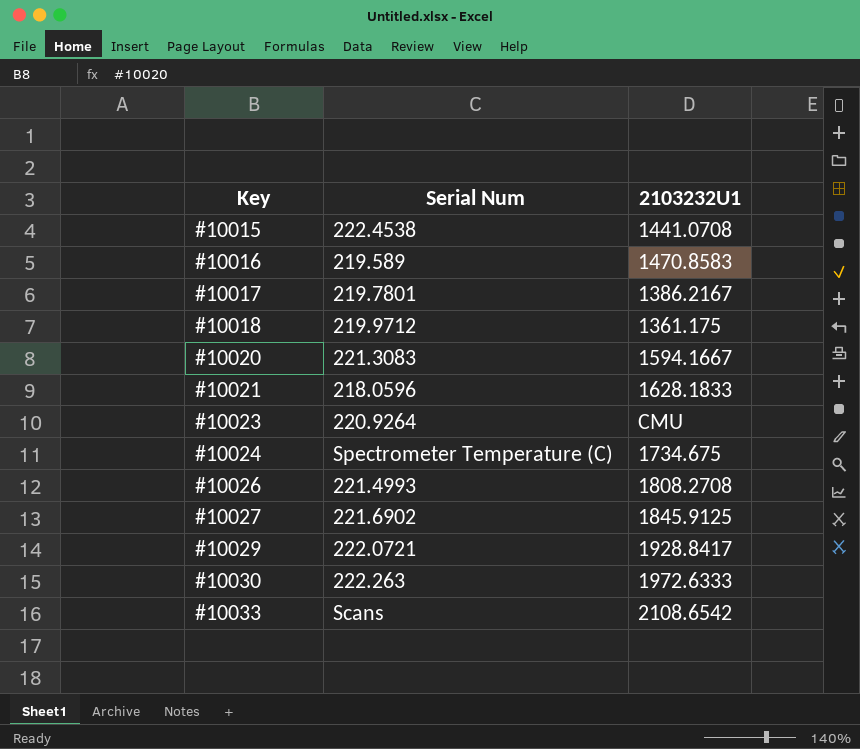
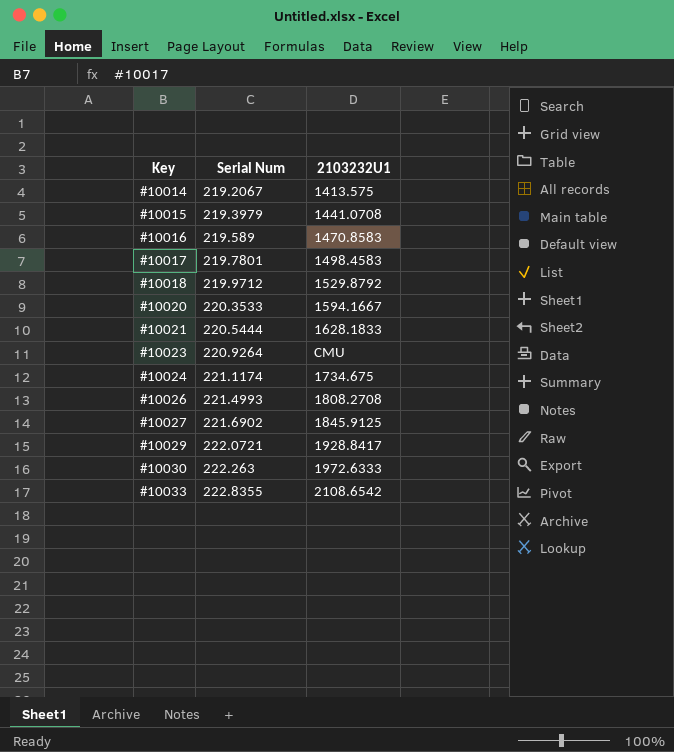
row #10014: none -> 219.2067 | 1413.575
#10015 | Serial Num: 222.4538 -> 219.3979
#10017 | 2103232U1: 1386.2167 -> 1498.4583
#10018 | 2103232U1: 1361.175 -> 1529.8792
#10020 | Serial Num: 221.3083 -> 220.3533
#10021 | Serial Num: 218.0596 -> 220.5444
#10024 | Serial Num: Spectrometer Temperature (C) -> 221.1174
#10033 | Serial Num: Scans -> 222.8355

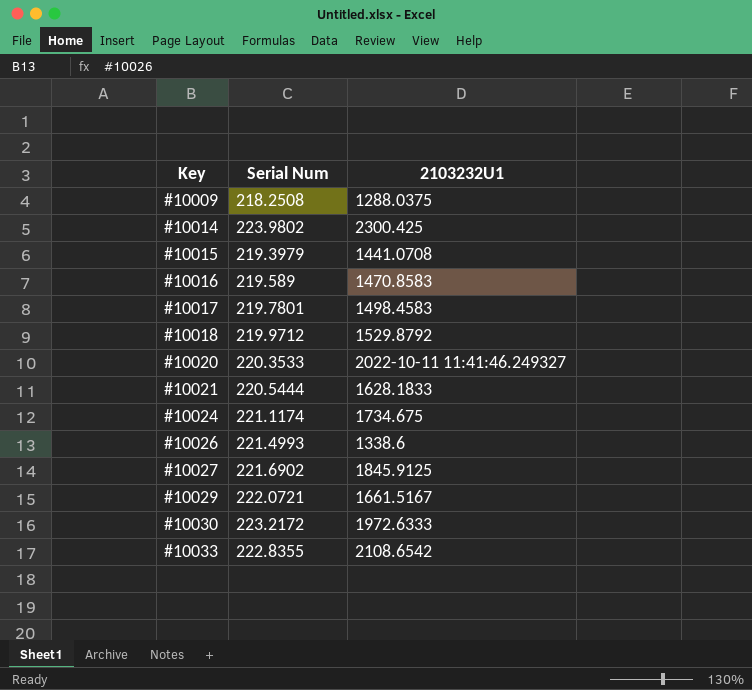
row #10023: 220.9264 | CMU -> none
row #10009: none -> 218.2508 | 1288.0375
#10014 | Serial Num: 219.2067 -> 223.9802
#10014 | 2103232U1: 1413.575 -> 2300.425
#10020 | 2103232U1: 1594.1667 -> 2022-10-11 11:41:46.249327
#10026 | 2103232U1: 1808.2708 -> 1338.6
#10029 | 2103232U1: 1928.8417 -> 1661.5167
#10030 | Serial Num: 222.263 -> 223.2172

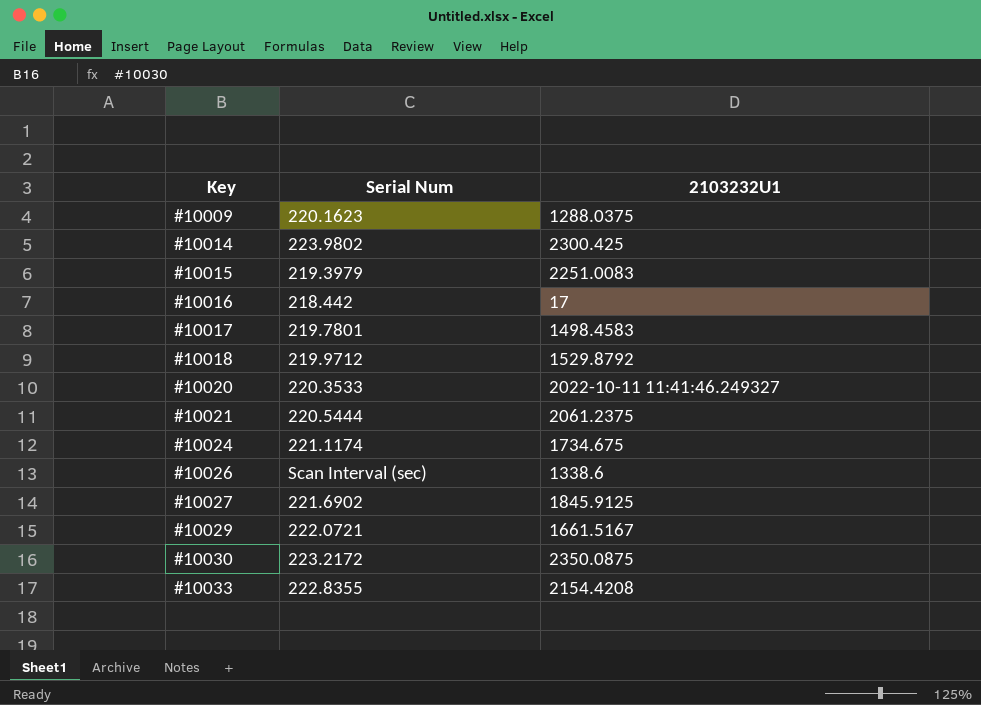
#10009 | Serial Num: 218.2508 -> 220.1623
#10015 | 2103232U1: 1441.0708 -> 2251.0083
#10016 | Serial Num: 219.589 -> 218.442
#10016 | 2103232U1: 1470.8583 -> 17
#10021 | 2103232U1: 1628.1833 -> 2061.2375
#10026 | Serial Num: 221.4993 -> Scan Interval (sec)
#10030 | 2103232U1: 1972.6333 -> 2350.0875
#10033 | 2103232U1: 2108.6542 -> 2154.4208

